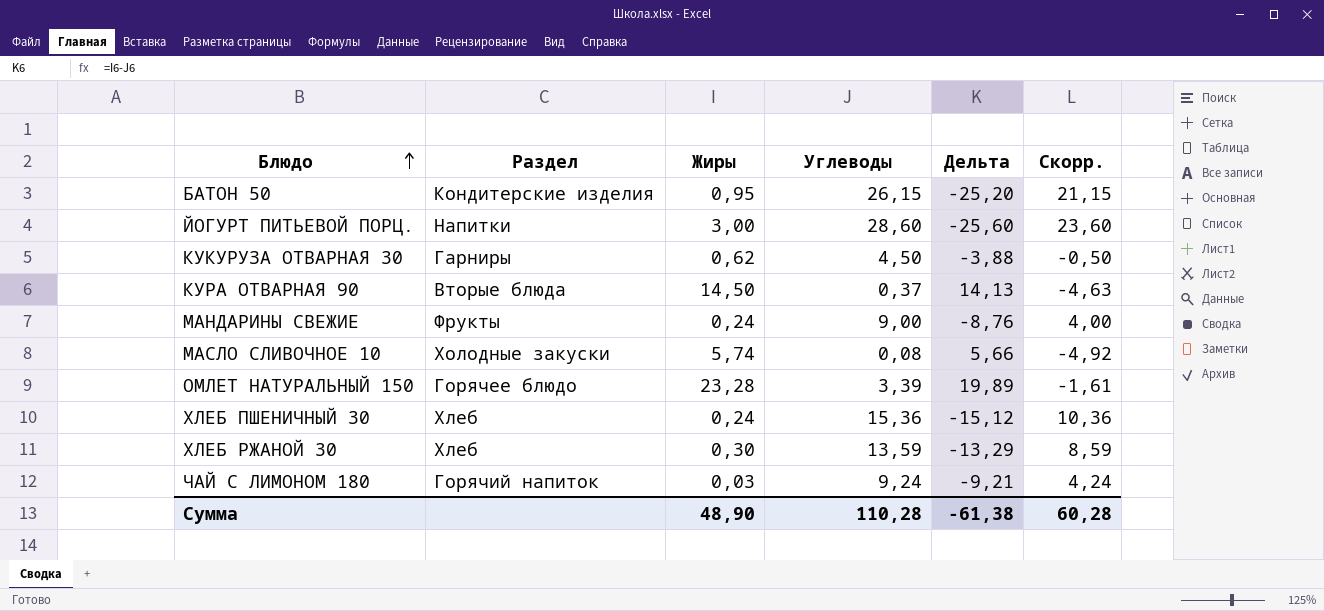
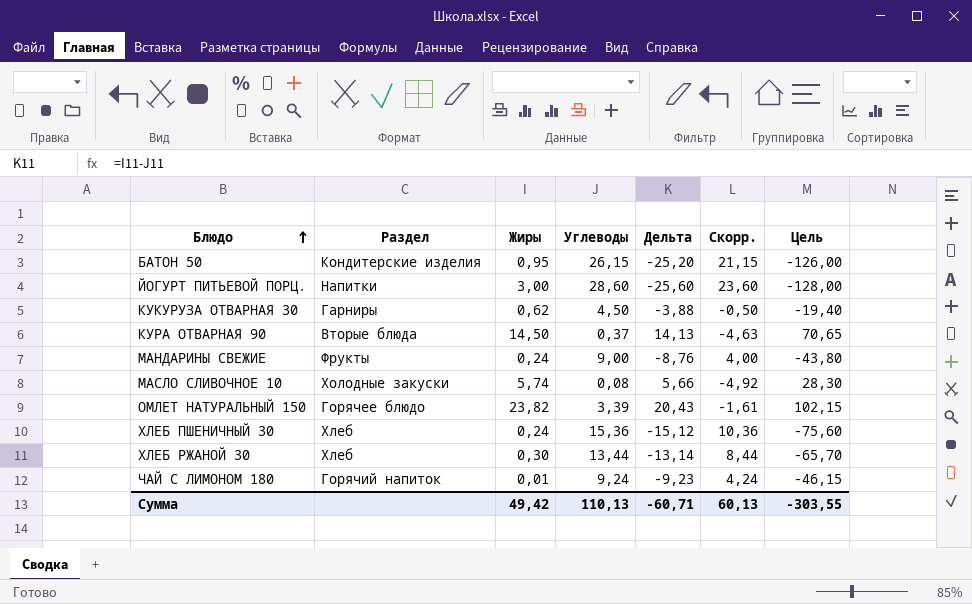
column Цель | formula: none -> [Дельта] * 5
ОМЛЕТ НАТУРАЛЬНЫЙ 150 | Жиры: 23,28 -> 23,82
ОМЛЕТ НАТУРАЛЬНЫЙ 150 | Дельта: 19,89 -> 20,43
ХЛЕБ РЖАНОЙ 30 | Углеводы: 13,59 -> 13,44
ХЛЕБ РЖАНОЙ 30 | Дельта: -13,29 -> -13,14
ХЛЕБ РЖАНОЙ 30 | Скорр.: 8,59 -> 8,44
ЧАЙ С ЛИМОНОМ 180 | Жиры: 0,03 -> 0,01
ЧАЙ С ЛИМОНОМ 180 | Дельта: -9,21 -> -9,23
Сумма | Жиры: 48,90 -> 49,42
Сумма | Углеводы: 110,28 -> 110,13
Сумма | Дельта: -61,38 -> -60,71
Сумма | Скорр.: 60,28 -> 60,13

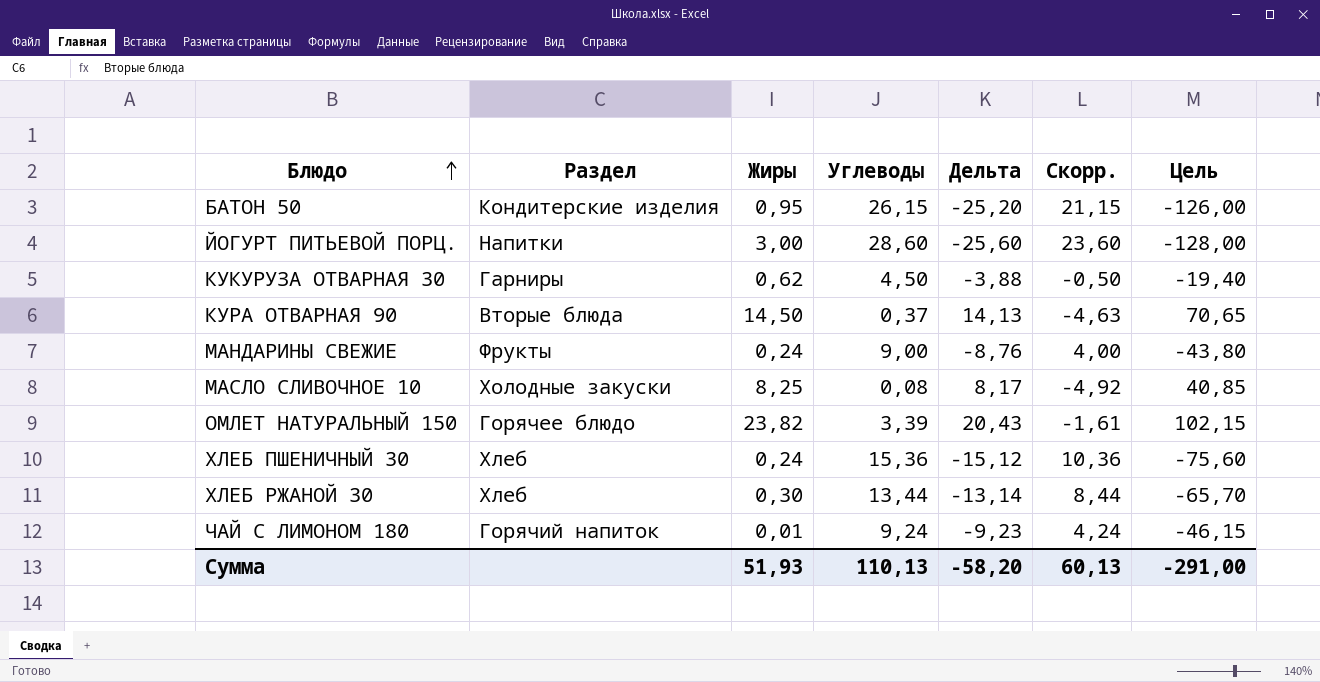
МАСЛО СЛИВОЧНОЕ 10 | Жиры: 5,74 -> 8,25
МАСЛО СЛИВОЧНОЕ 10 | Дельта: 5,66 -> 8,17
МАСЛО СЛИВОЧНОЕ 10 | Цель: 28,30 -> 40,85
Сумма | Жиры: 49,42 -> 51,93
Сумма | Дельта: -60,71 -> -58,20
Сумма | Цель: -303,55 -> -291,00

